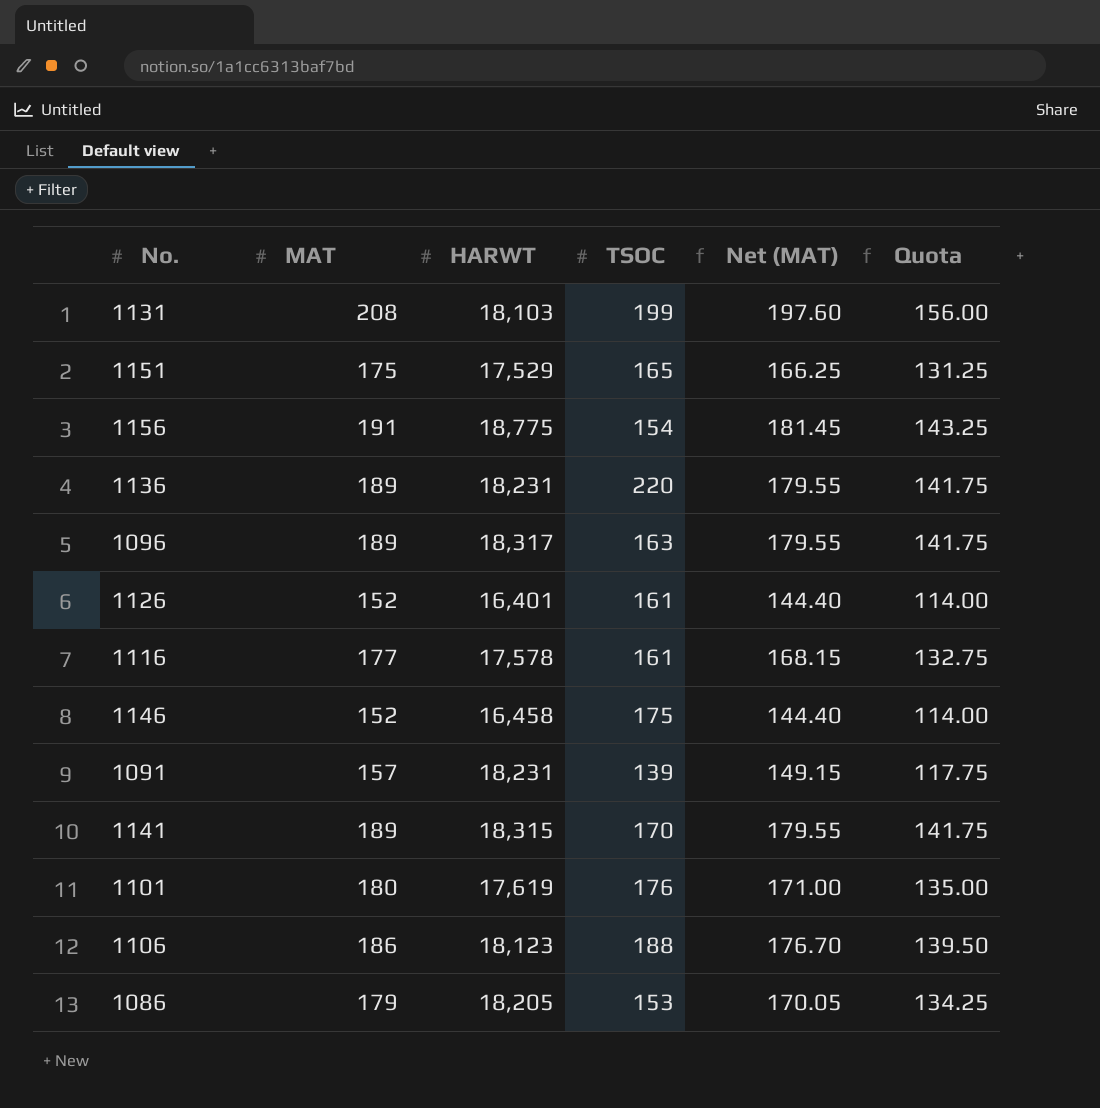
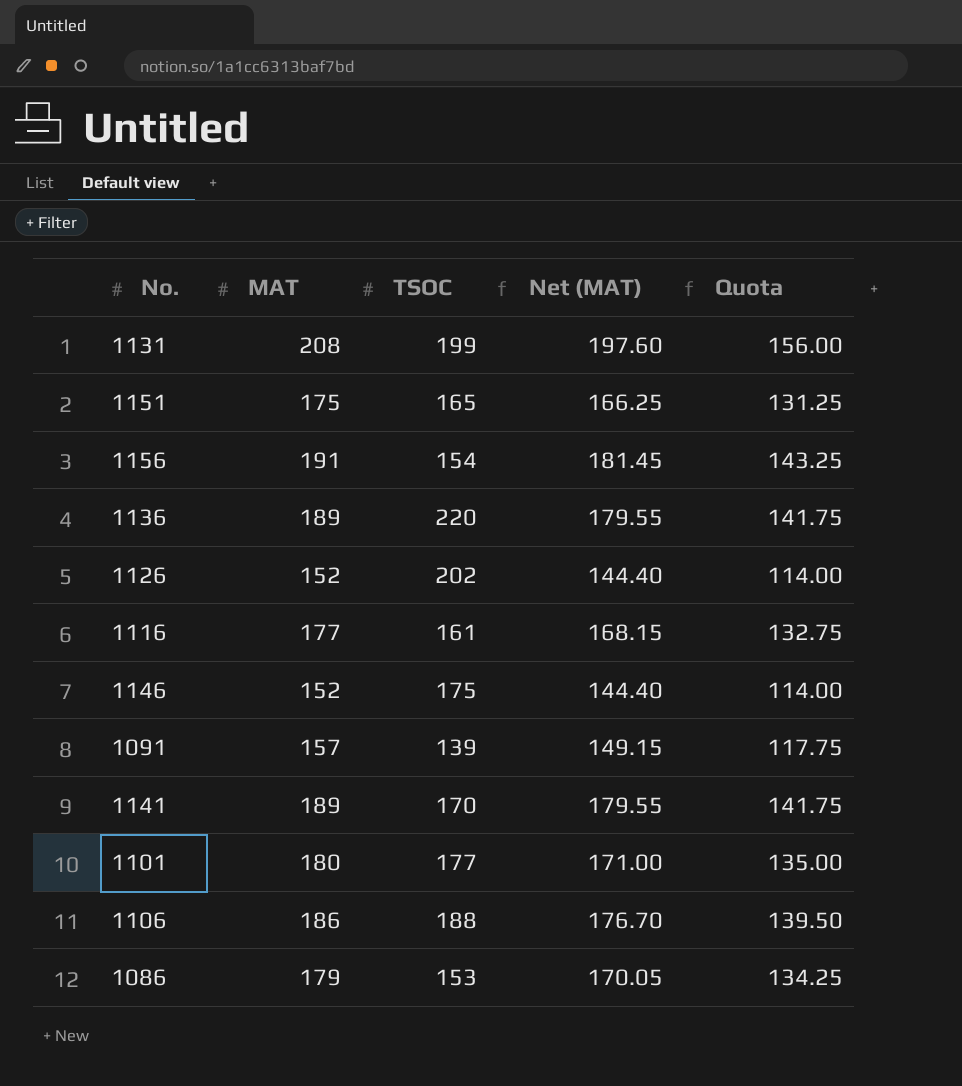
column HARWT | position: 3 -> none
row 1096: 189 | 18,317 | 163 | 179.55 | 141.75 -> none
1126 | TSOC: 161 -> 202
1101 | TSOC: 176 -> 177

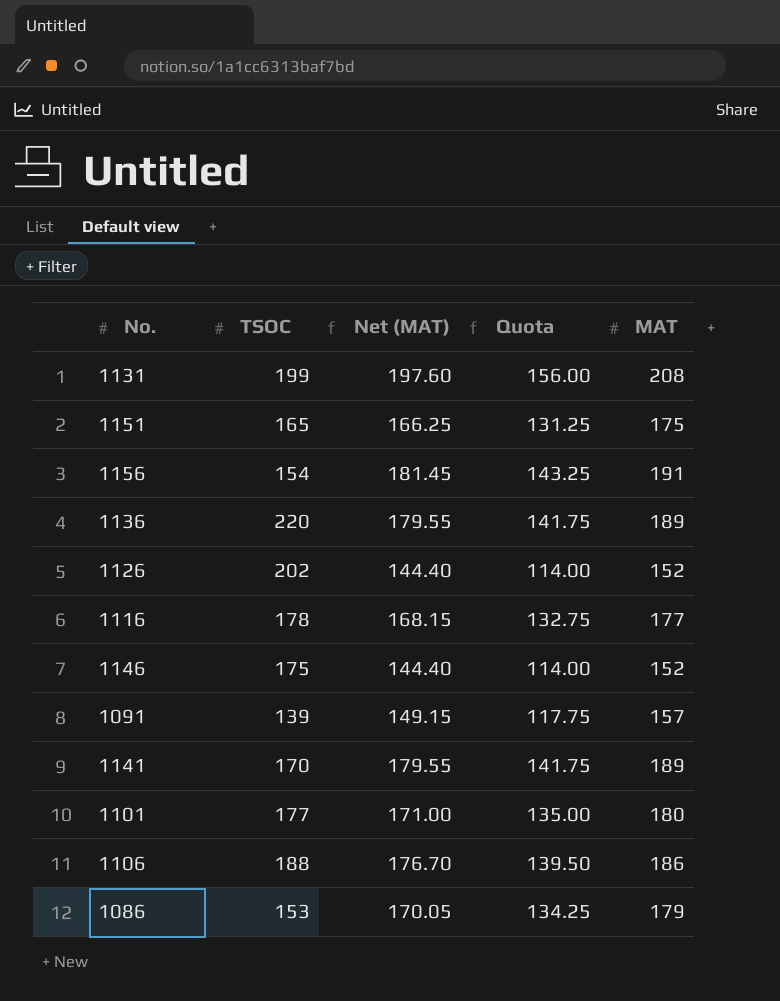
column MAT | position: 2 -> 5
1116 | TSOC: 161 -> 178

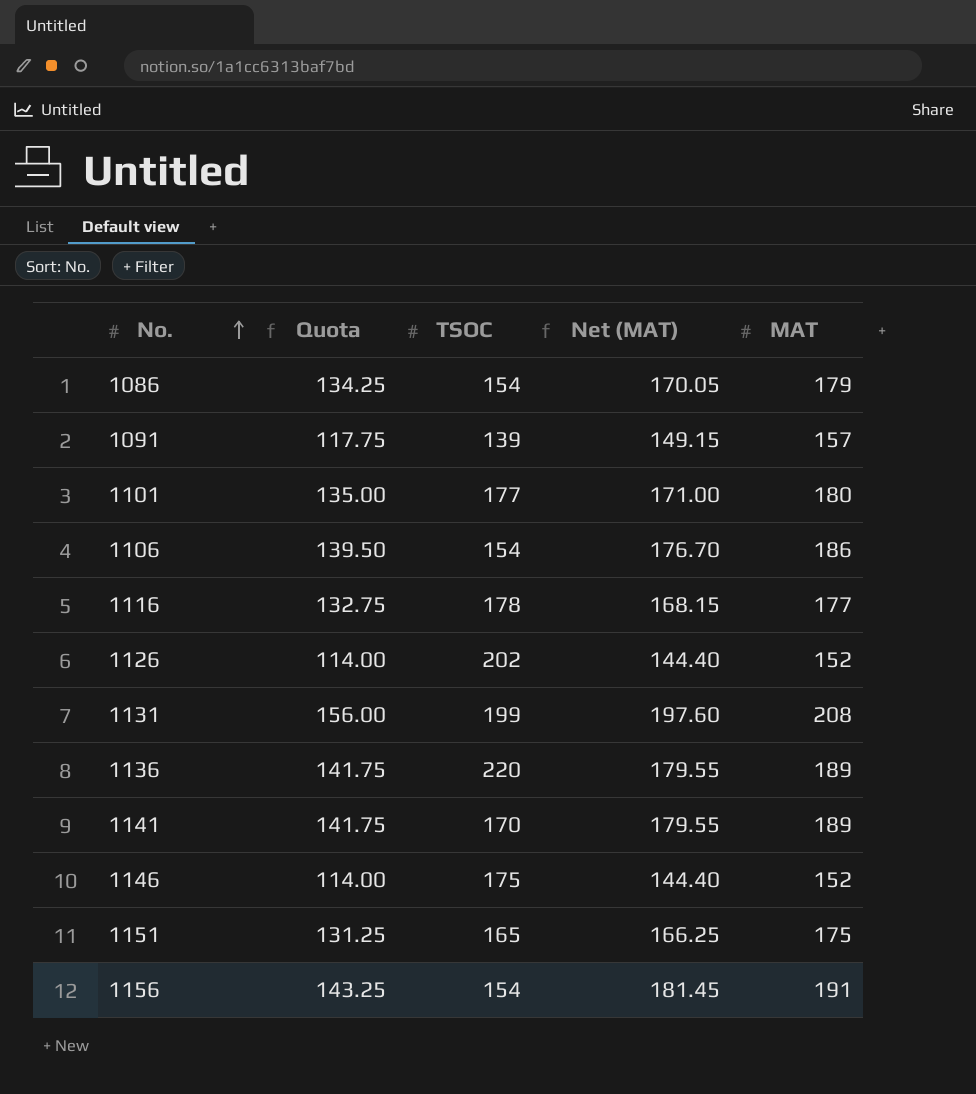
row order: none -> No. ascending
column Quota | position: 4 -> 2
1086 | TSOC: 153 -> 154
1106 | TSOC: 188 -> 154

